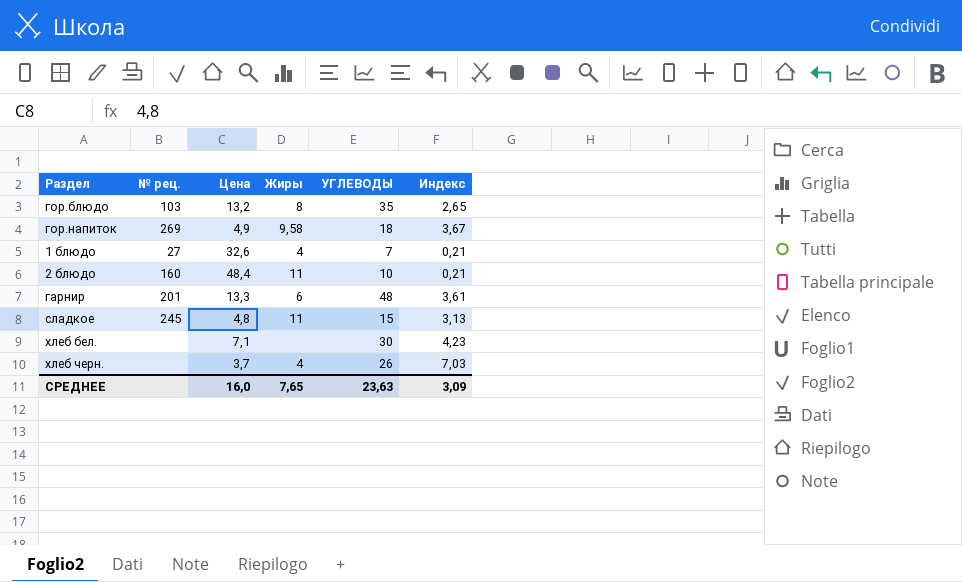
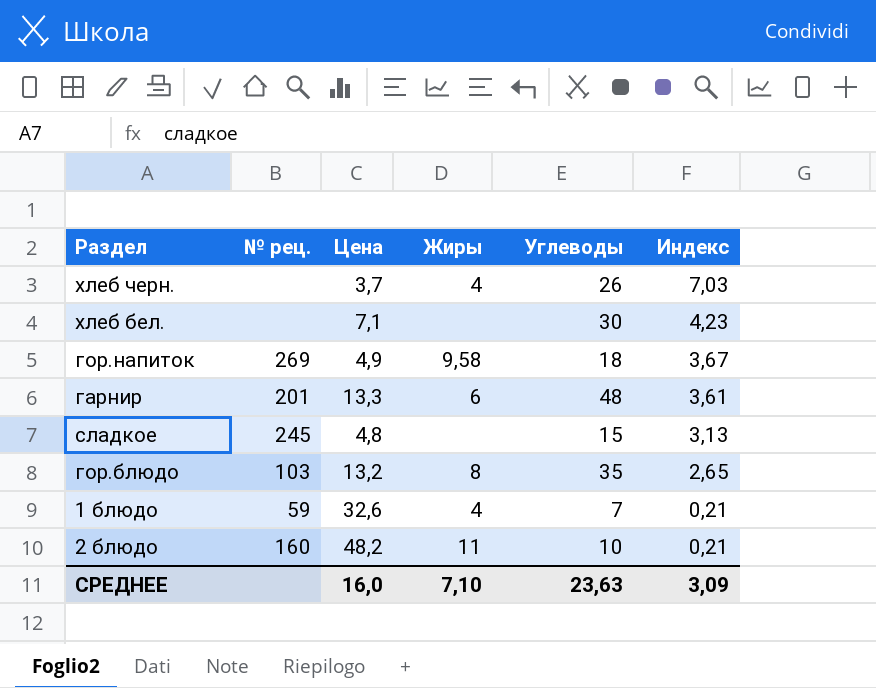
row order: none -> Индекс descending
column name: УГЛЕВОДЫ -> Углеводы
сладкое | Жиры: 11 -> none
1 блюдо | № рец.: 27 -> 59
2 блюдо | Цена: 48,4 -> 48,2
СРЕДНЕЕ | Жиры: 7,65 -> 7,10

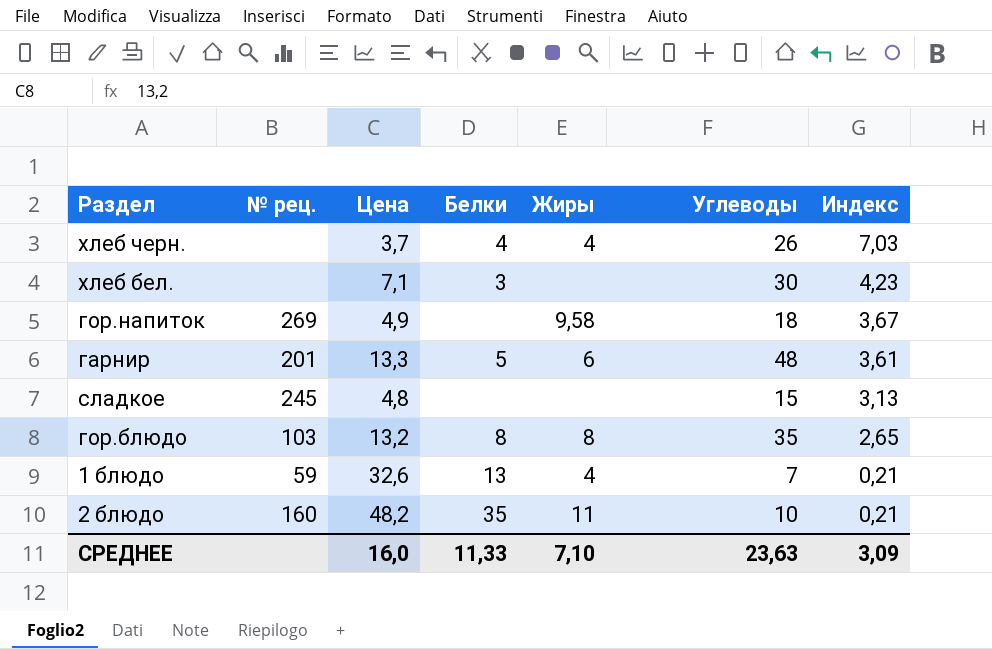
column Белки | position: none -> 4

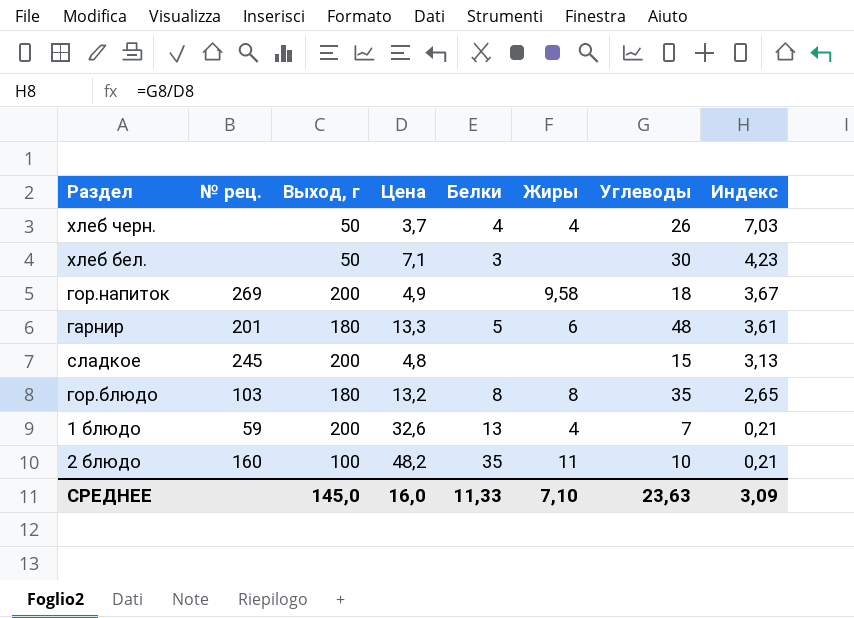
column Выход, г | position: none -> 3

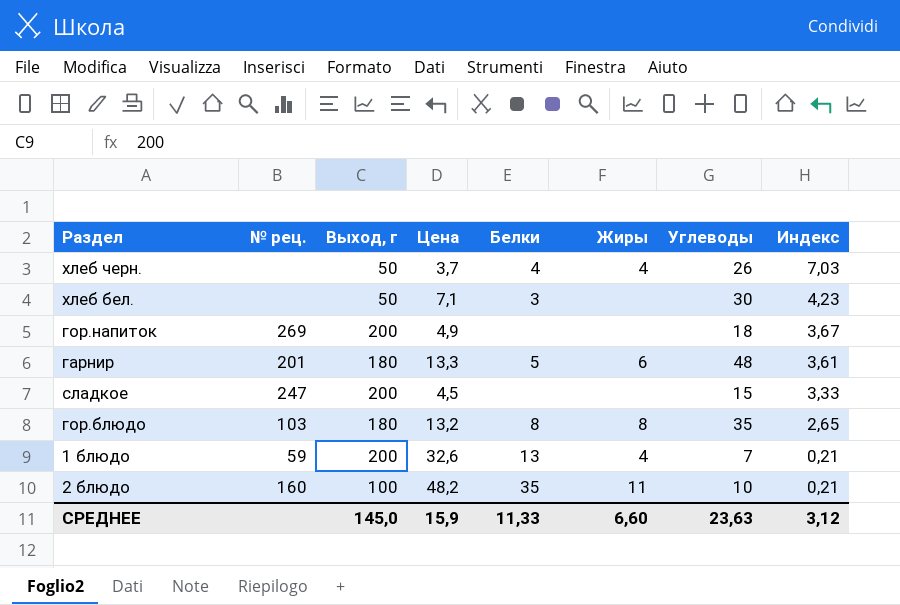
гор.напиток | Жиры: 9,58 -> none
сладкое | № рец.: 245 -> 247
сладкое | Цена: 4,8 -> 4,5
сладкое | Индекс: 3,13 -> 3,33
СРЕДНЕЕ | Цена: 16,0 -> 15,9
СРЕДНЕЕ | Жиры: 7,10 -> 6,60
СРЕДНЕЕ | Индекс: 3,09 -> 3,12

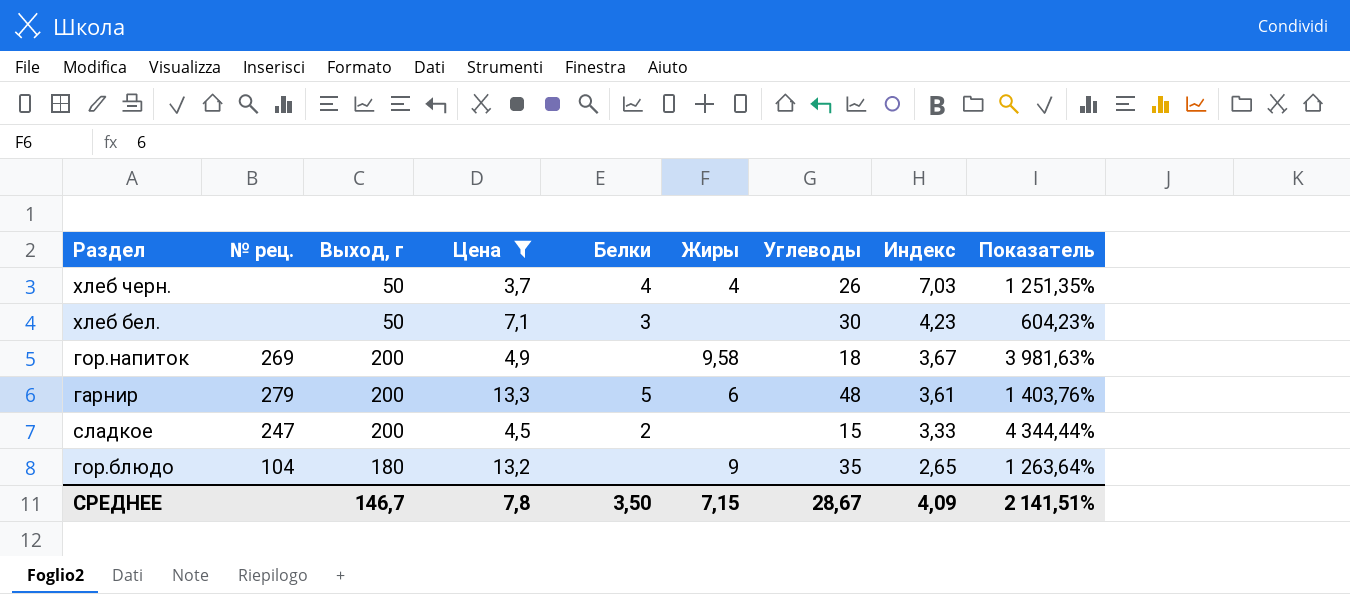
filter: none -> Цена <= 13,3
column Показатель | formula: none -> ([Выход, г] - [Цена]) / [Цена]
гор.напиток | Жиры: none -> 9,58
гарнир | № рец.: 201 -> 279
гарнир | Выход, г: 180 -> 200
сладкое | Белки: none -> 2
гор.блюдо | № рец.: 103 -> 104
гор.блюдо | Белки: 8 -> none
гор.блюдо | Жиры: 8 -> 9
СРЕДНЕЕ | Выход, г: 145,0 -> 146,7
СРЕДНЕЕ | Цена: 15,9 -> 7,8
СРЕДНЕЕ | Белки: 11,33 -> 3,50
СРЕДНЕЕ | Жиры: 6,60 -> 7,15
СРЕДНЕЕ | Углеводы: 23,63 -> 28,67
СРЕДНЕЕ | Индекс: 3,12 -> 4,09

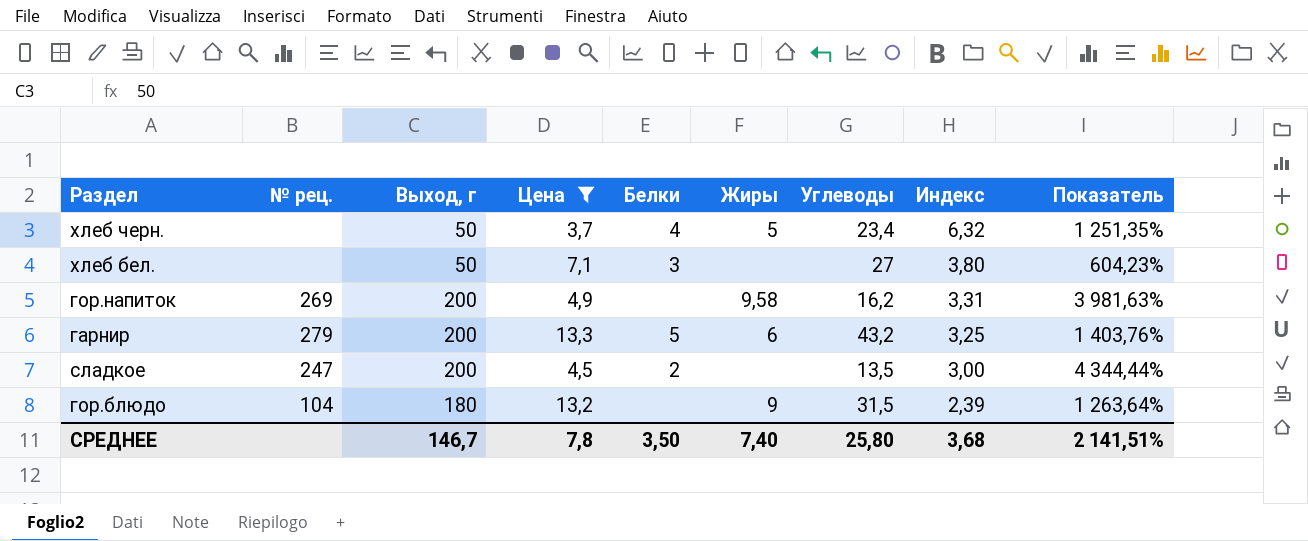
хлеб черн. | Жиры: 4 -> 5
хлеб черн. | Углеводы: 26 -> 23,4
хлеб черн. | Индекс: 7,03 -> 6,32
хлеб бел. | Углеводы: 30 -> 27
хлеб бел. | Индекс: 4,23 -> 3,80
гор.напиток | Углеводы: 18 -> 16,2
гор.напиток | Индекс: 3,67 -> 3,31
гарнир | Углеводы: 48 -> 43,2
гарнир | Индекс: 3,61 -> 3,25
сладкое | Углеводы: 15 -> 13,5
сладкое | Индекс: 3,33 -> 3,00
гор.блюдо | Углеводы: 35 -> 31,5
гор.блюдо | Индекс: 2,65 -> 2,39
СРЕДНЕЕ | Жиры: 7,15 -> 7,40
СРЕДНЕЕ | Углеводы: 28,67 -> 25,80
СРЕДНЕЕ | Индекс: 4,09 -> 3,68

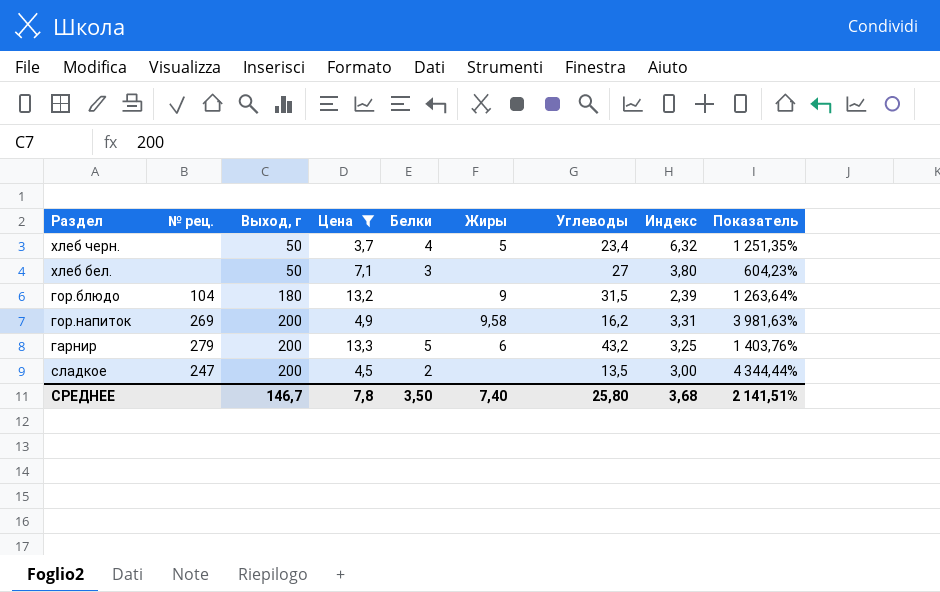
row order: Индекс descending -> Выход, г ascending

